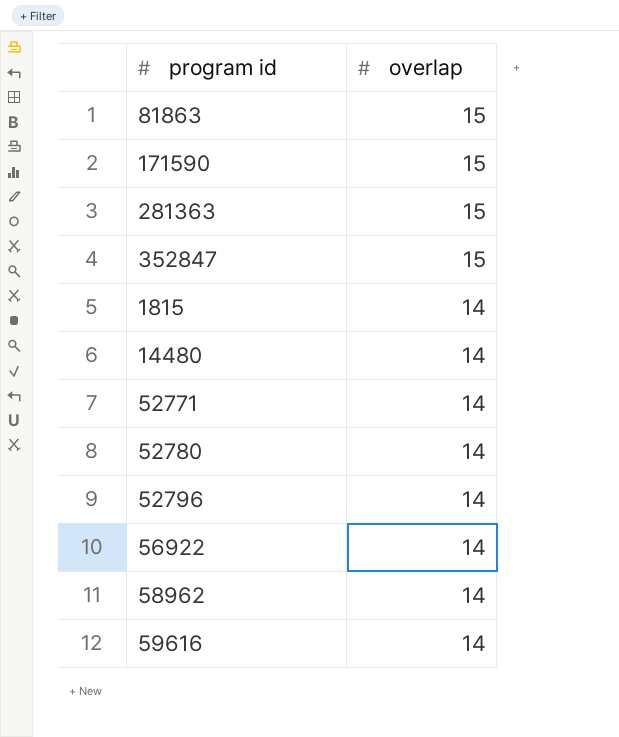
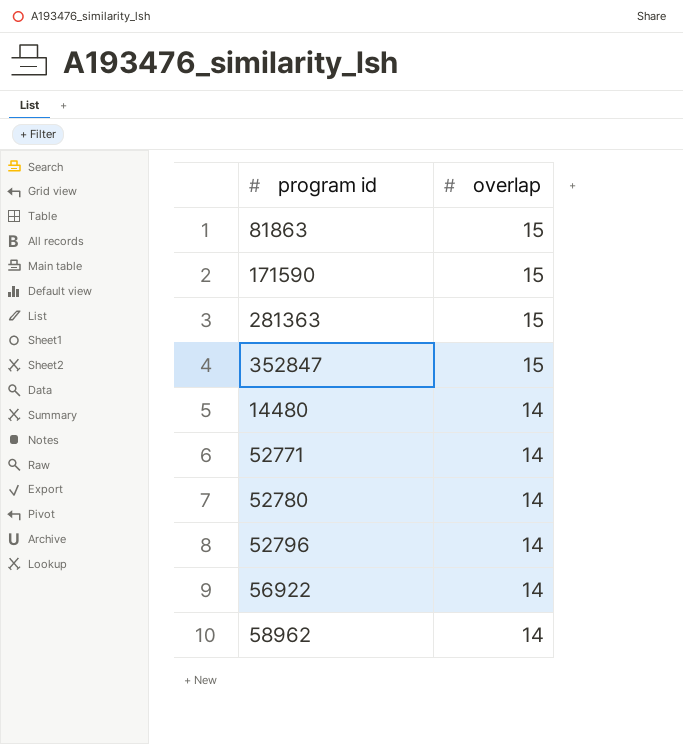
row 1815: 14 -> none
row 59616: 14 -> none

